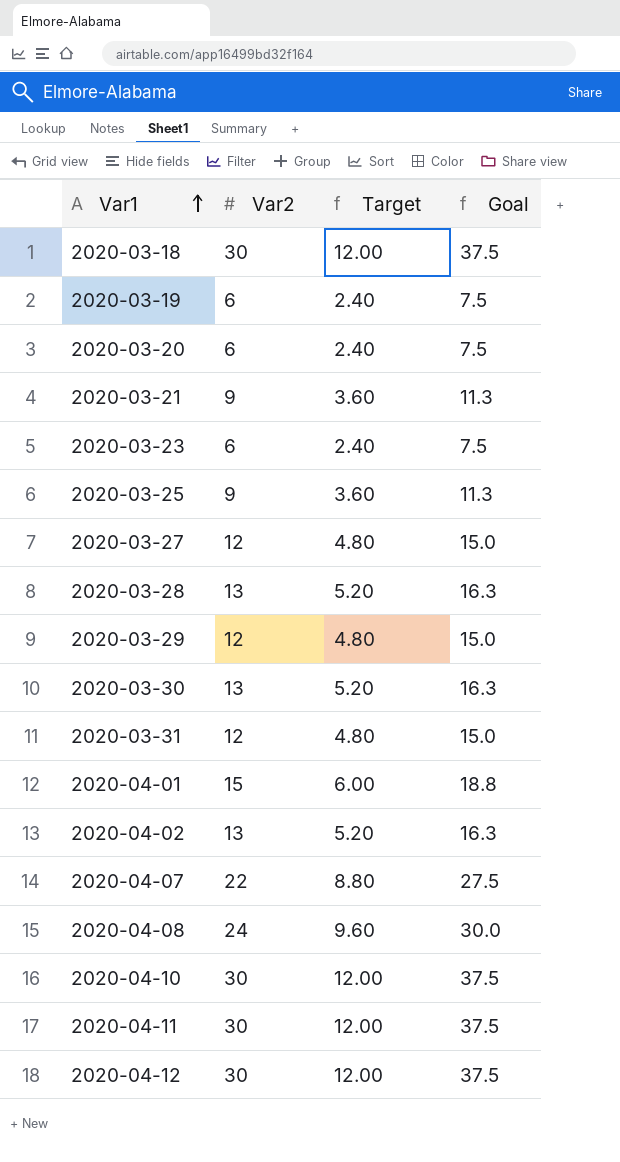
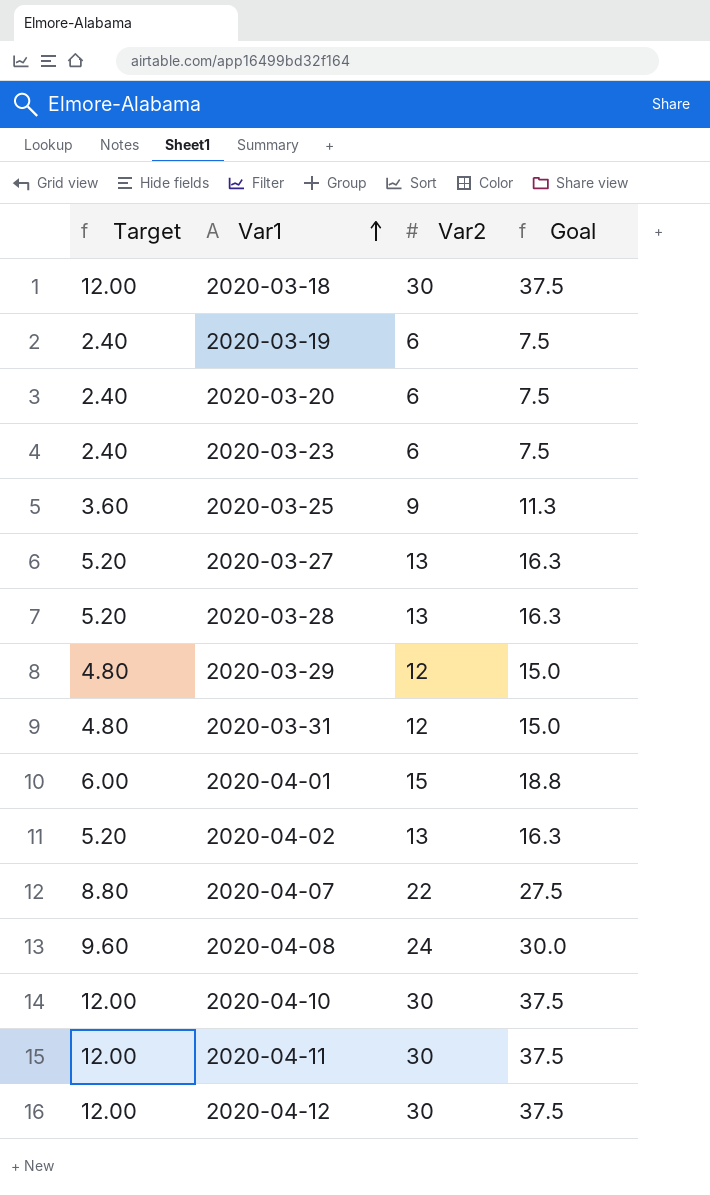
column Target | position: 3 -> 1
row 2020-03-21: 9 | 3.60 | 11.3 -> none
row 2020-03-30: 13 | 5.20 | 16.3 -> none
2020-03-27 | Target: 4.80 -> 5.20
2020-03-27 | Var2: 12 -> 13
2020-03-27 | Goal: 15.0 -> 16.3

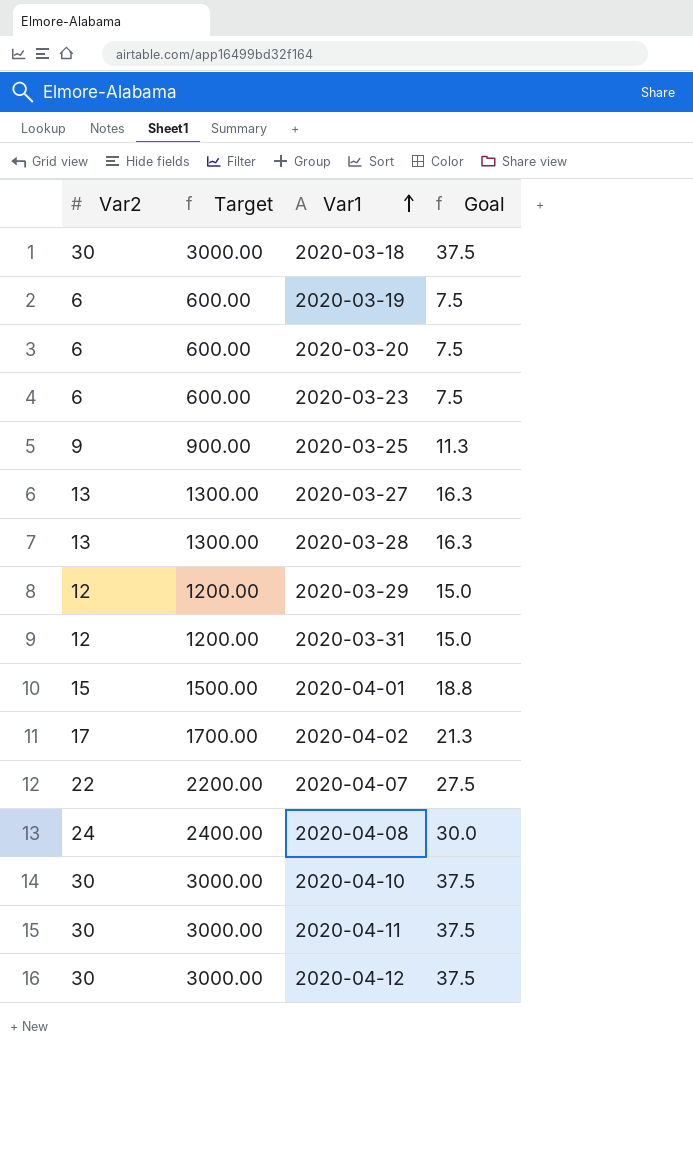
column Var2 | position: 3 -> 1
column Target | formula: [Var2] * 0.4 -> [Var2] * 100
2020-04-02 | Var2: 13 -> 17
2020-04-02 | Goal: 16.3 -> 21.3

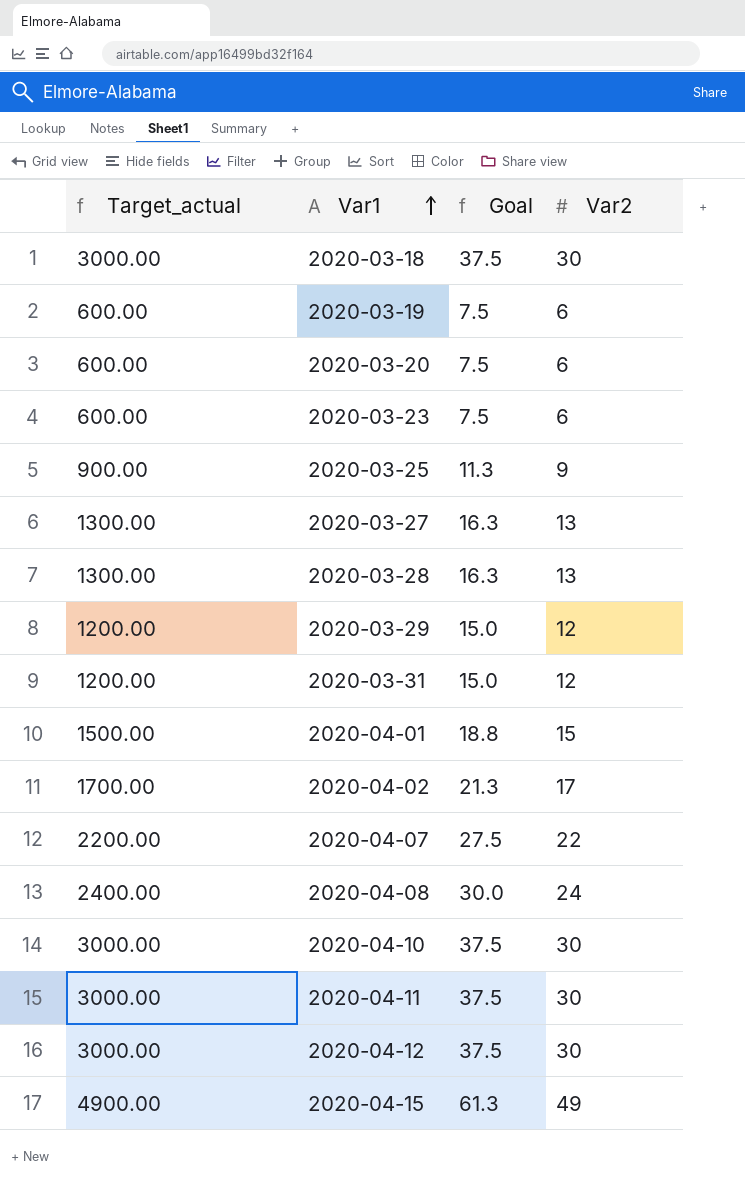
column name: Target -> Target_actual
column Var2 | position: 1 -> 4
row 2020-04-15: none -> 4900.00 | 61.3 | 49

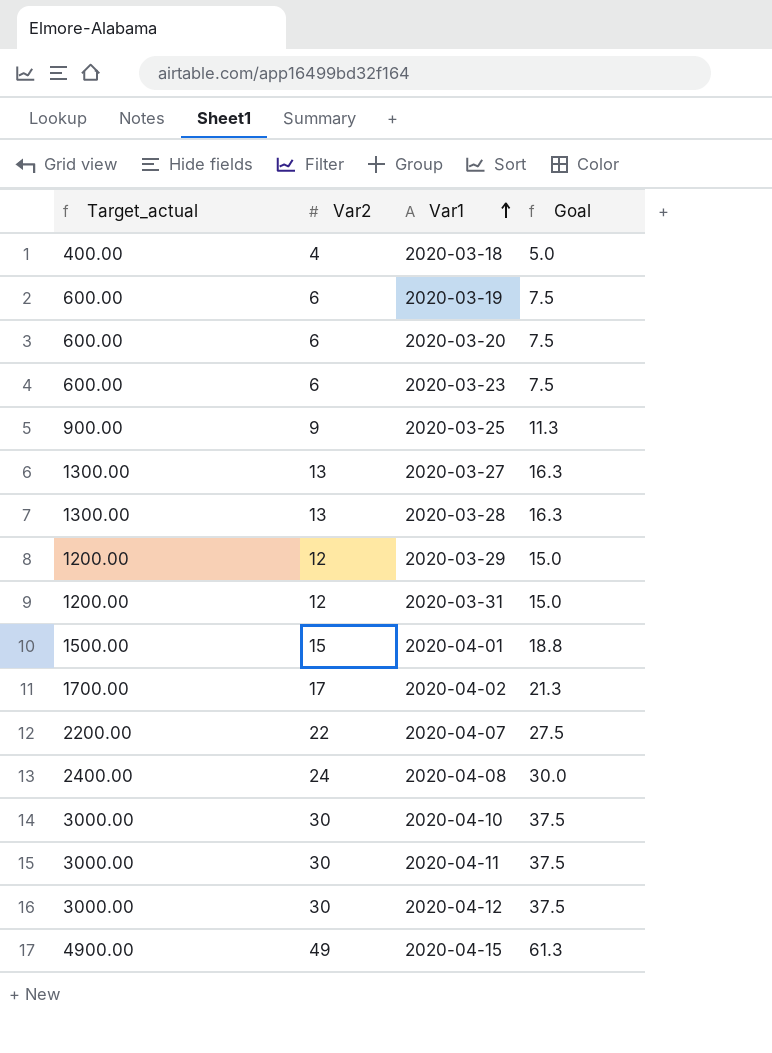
column Var2 | position: 4 -> 2
2020-03-18 | Target_actual: 3000.00 -> 400.00
2020-03-18 | Var2: 30 -> 4
2020-03-18 | Goal: 37.5 -> 5.0

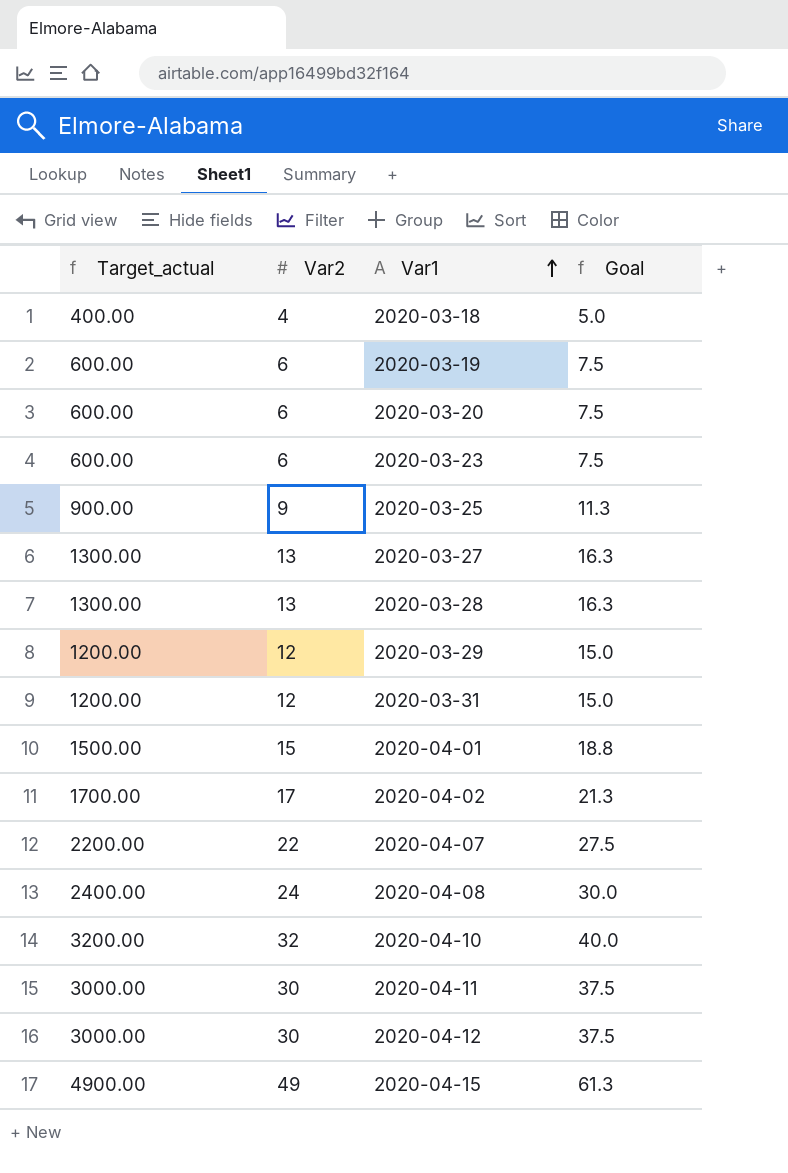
2020-04-10 | Target_actual: 3000.00 -> 3200.00
2020-04-10 | Var2: 30 -> 32
2020-04-10 | Goal: 37.5 -> 40.0

